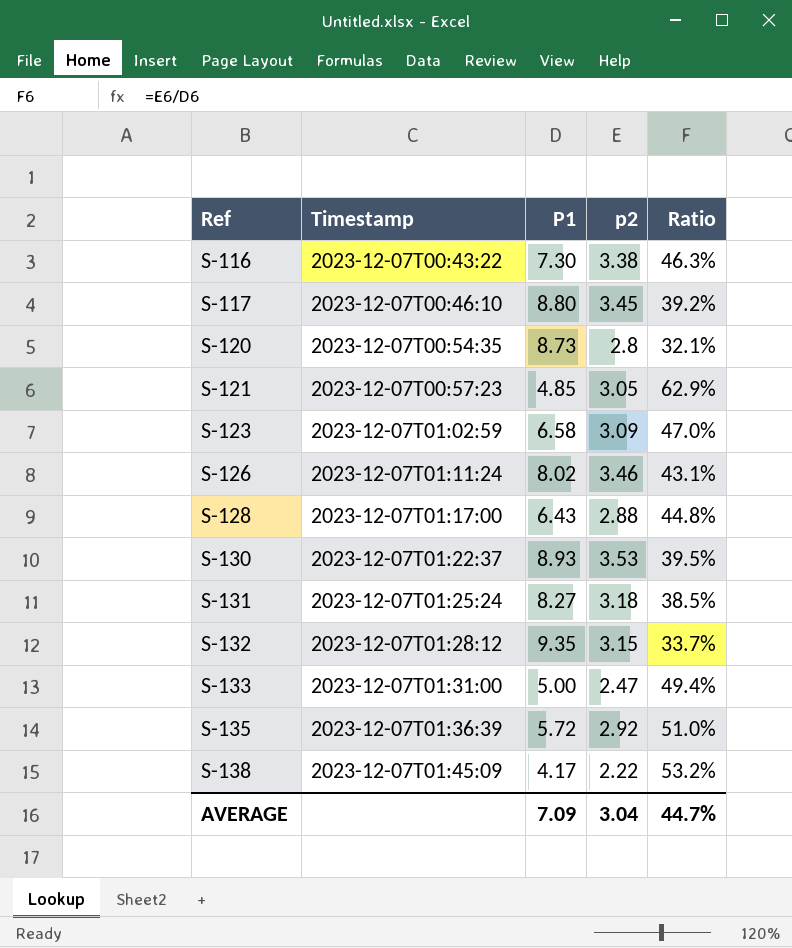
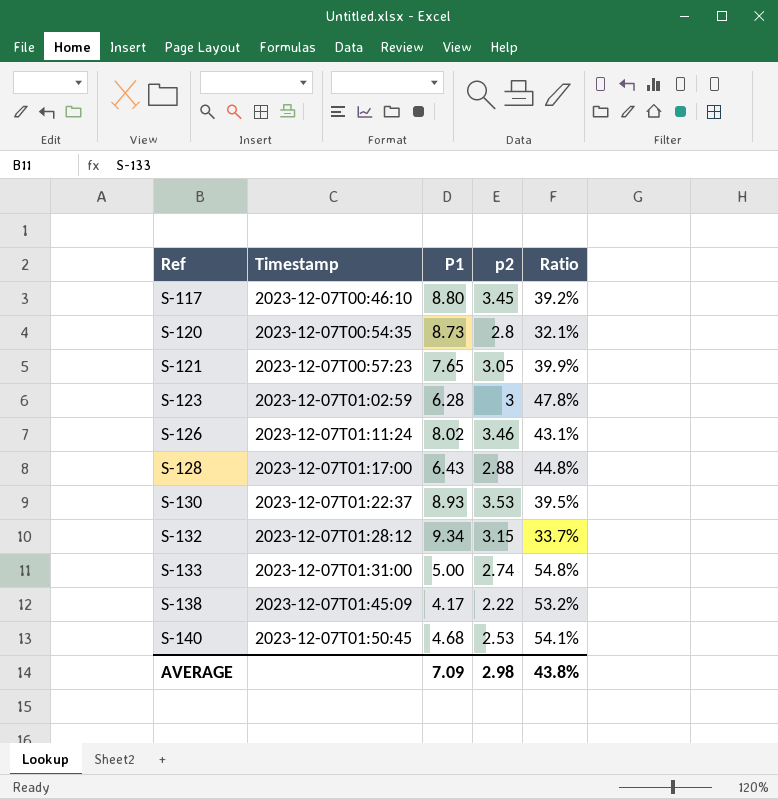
row S-116: 2023-12-07T00:43:22 | 7.30 | 3.38 | 46.3% -> none
row S-131: 2023-12-07T01:25:24 | 8.27 | 3.18 | 38.5% -> none
row S-135: 2023-12-07T01:36:39 | 5.72 | 2.92 | 51.0% -> none
S-121 | P1: 4.85 -> 7.65
S-121 | Ratio: 62.9% -> 39.9%
S-123 | P1: 6.58 -> 6.28
S-123 | p2: 3.09 -> 3
S-123 | Ratio: 47.0% -> 47.8%
S-132 | P1: 9.35 -> 9.34
S-133 | p2: 2.47 -> 2.74
S-133 | Ratio: 49.4% -> 54.8%
row S-140: none -> 2023-12-07T01:50:45 | 4.68 | 2.53 | 54.1%
AVERAGE | p2: 3.04 -> 2.98
AVERAGE | Ratio: 44.7% -> 43.8%

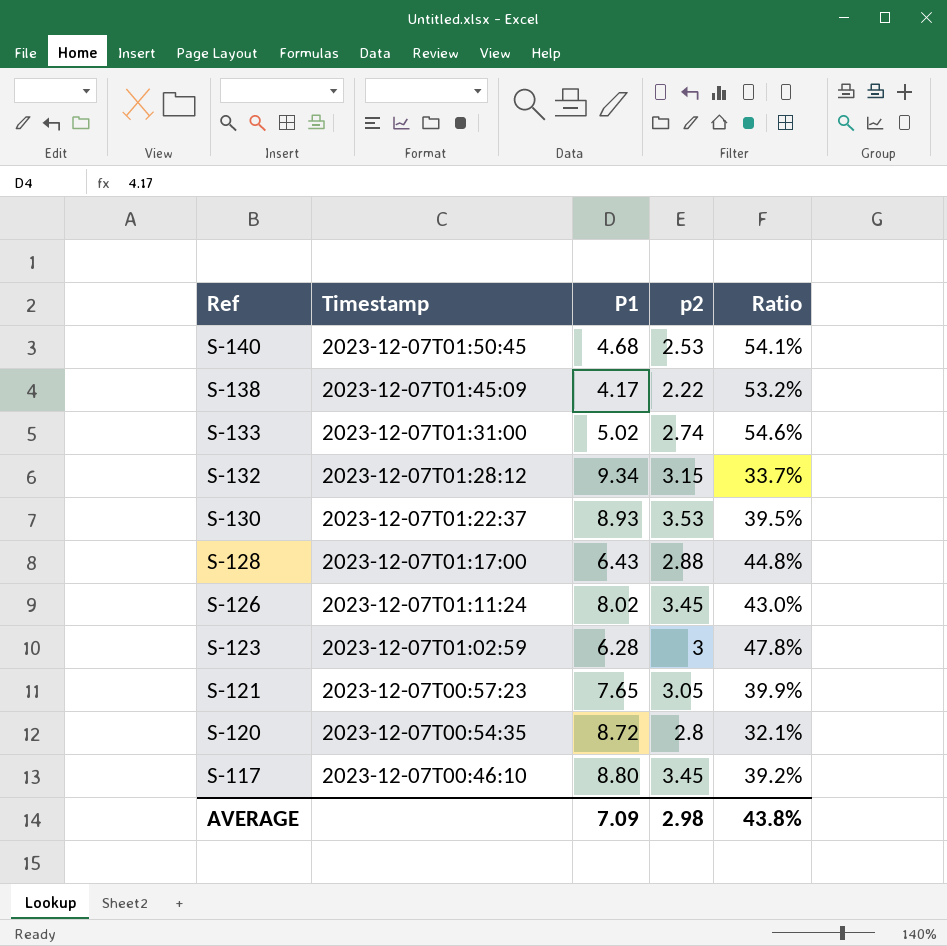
row order: Ref ascending -> Ref descending
S-133 | P1: 5.00 -> 5.02
S-133 | Ratio: 54.8% -> 54.6%
S-126 | p2: 3.46 -> 3.45
S-126 | Ratio: 43.1% -> 43.0%
S-120 | P1: 8.73 -> 8.72

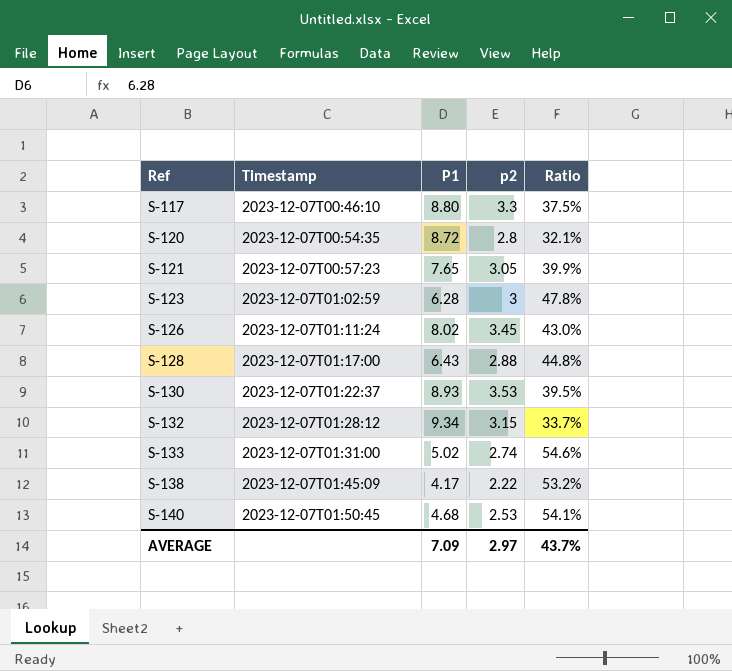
row order: Ref descending -> Ref ascending
S-117 | p2: 3.45 -> 3.3
S-117 | Ratio: 39.2% -> 37.5%
AVERAGE | p2: 2.98 -> 2.97
AVERAGE | Ratio: 43.8% -> 43.7%

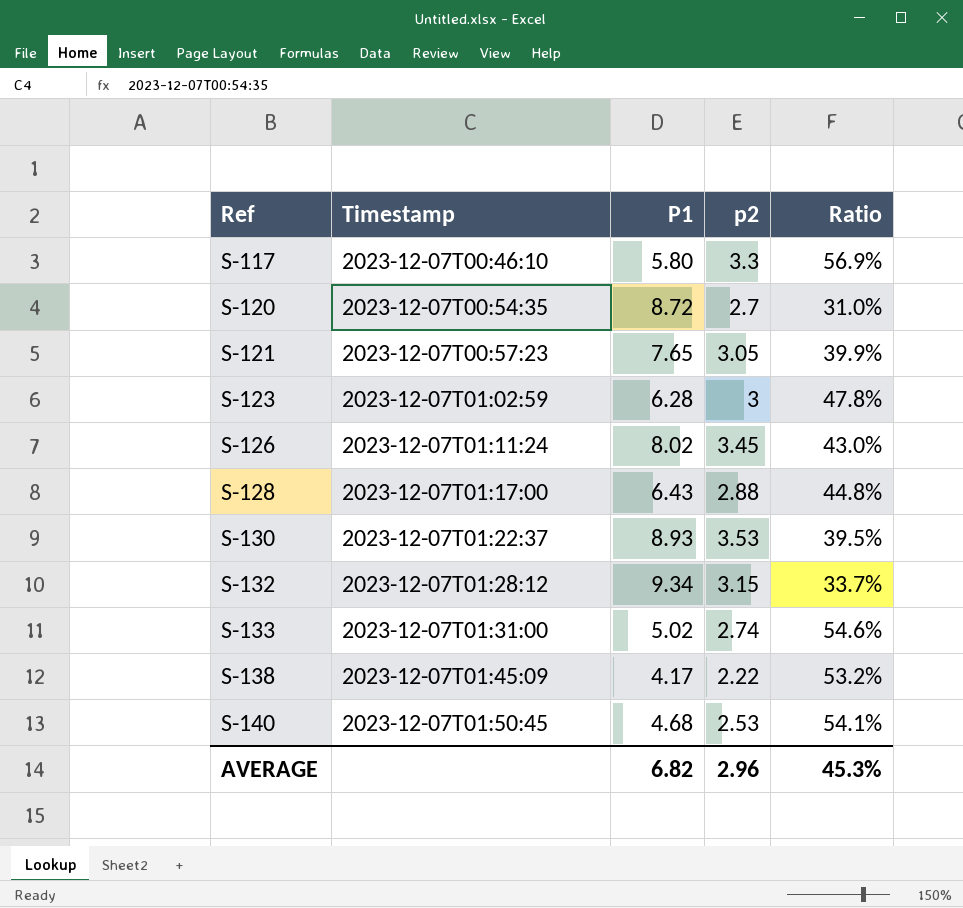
S-117 | P1: 8.80 -> 5.80
S-117 | Ratio: 37.5% -> 56.9%
S-120 | p2: 2.8 -> 2.7
S-120 | Ratio: 32.1% -> 31.0%
AVERAGE | P1: 7.09 -> 6.82
AVERAGE | p2: 2.97 -> 2.96
AVERAGE | Ratio: 43.7% -> 45.3%

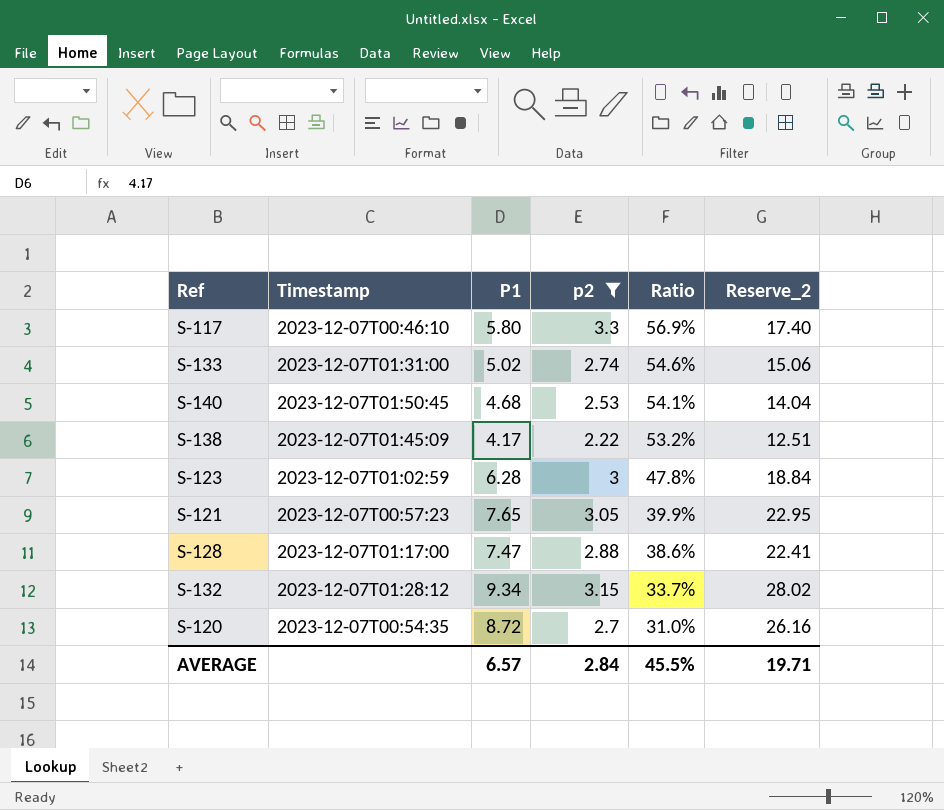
filter: none -> p2 <= 3.3
row order: Ref ascending -> Ratio descending
column Reserve_2 | formula: none -> [P1] * 3
S-128 | P1: 6.43 -> 7.47
S-128 | Ratio: 44.8% -> 38.6%
AVERAGE | P1: 6.82 -> 6.57
AVERAGE | p2: 2.96 -> 2.84
AVERAGE | Ratio: 45.3% -> 45.5%

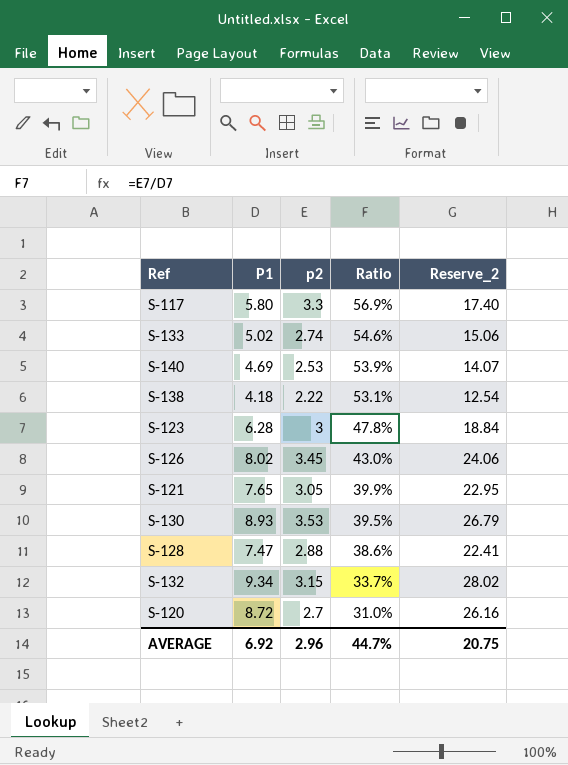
filter: p2 <= 3.3 -> none
column Timestamp | position: 2 -> none
S-140 | P1: 4.68 -> 4.69
S-140 | Ratio: 54.1% -> 53.9%
S-140 | Reserve_2: 14.04 -> 14.07
S-138 | P1: 4.17 -> 4.18
S-138 | Ratio: 53.2% -> 53.1%
S-138 | Reserve_2: 12.51 -> 12.54
AVERAGE | P1: 6.57 -> 6.92
AVERAGE | p2: 2.84 -> 2.96
AVERAGE | Ratio: 45.5% -> 44.7%
AVERAGE | Reserve_2: 19.71 -> 20.75

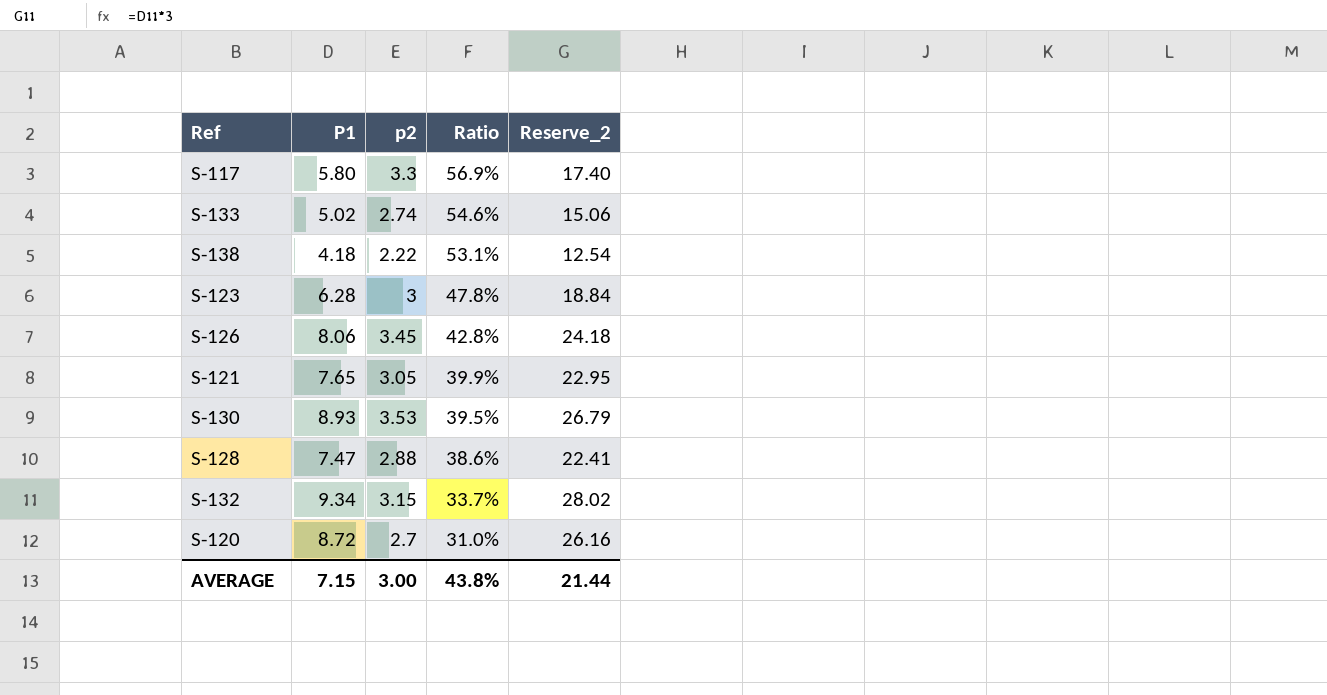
row S-140: 4.69 | 2.53 | 53.9% | 14.07 -> none
S-126 | P1: 8.02 -> 8.06
S-126 | Ratio: 43.0% -> 42.8%
S-126 | Reserve_2: 24.06 -> 24.18
AVERAGE | P1: 6.92 -> 7.15
AVERAGE | p2: 2.96 -> 3.00
AVERAGE | Ratio: 44.7% -> 43.8%
AVERAGE | Reserve_2: 20.75 -> 21.44

